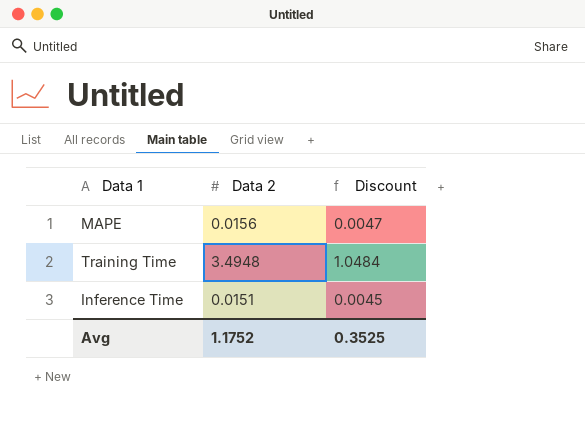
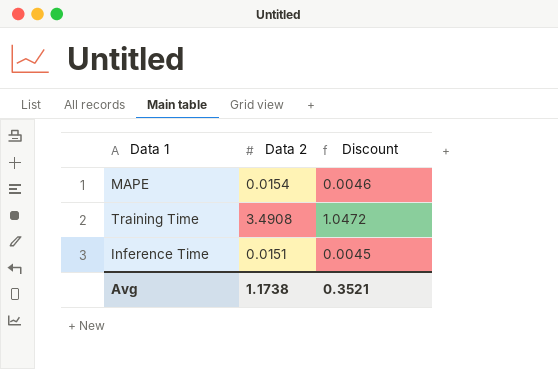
MAPE | Data 2: 0.0156 -> 0.0154
MAPE | Discount: 0.0047 -> 0.0046
Training Time | Data 2: 3.4948 -> 3.4908
Training Time | Discount: 1.0484 -> 1.0472
Avg | Data 2: 1.1752 -> 1.1738
Avg | Discount: 0.3525 -> 0.3521

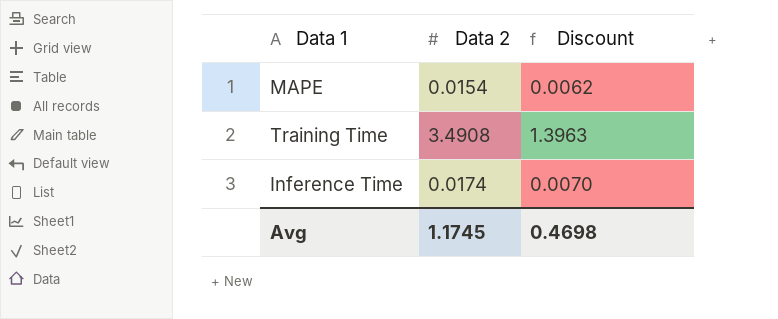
column Discount | formula: [Data 2] * 0.3 -> [Data 2] * 0.4
Inference Time | Data 2: 0.0151 -> 0.0174
Avg | Data 2: 1.1738 -> 1.1745
Avg | Discount: 0.3521 -> 0.4698

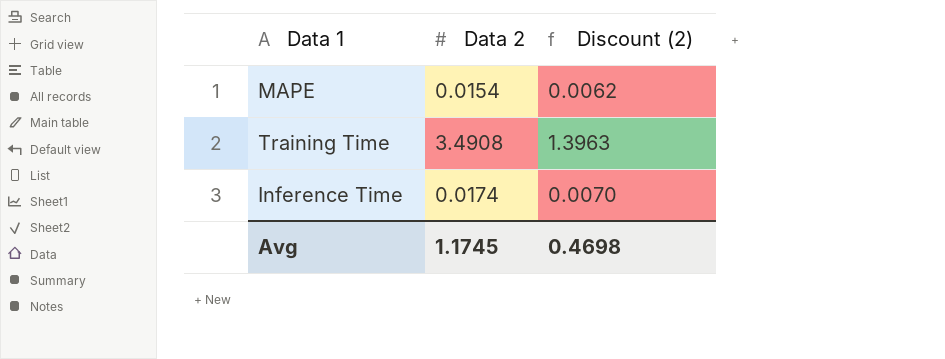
column name: Discount -> Discount (2)

